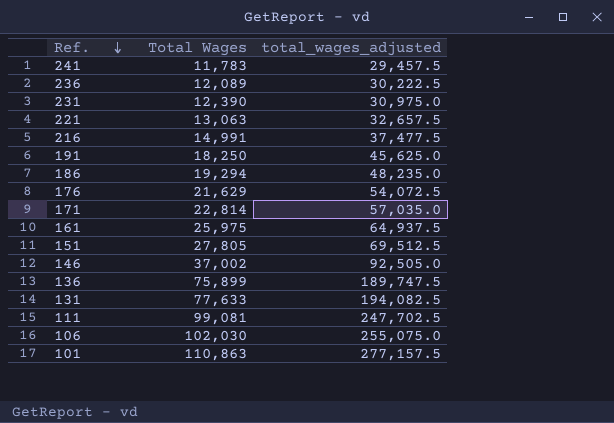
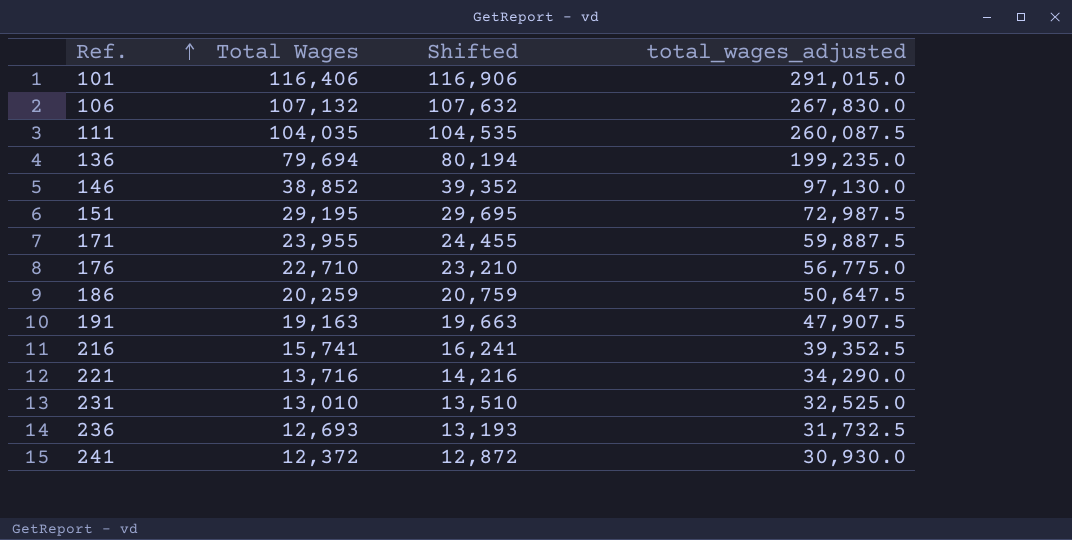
row order: Ref. descending -> Ref. ascending
column Shifted | formula: none -> [Total Wages] + 500
row 161: 25,975 | 64,937.5 -> none
row 131: 77,633 | 194,082.5 -> none
101 | Total Wages: 110,863 -> 116,406
101 | total_wages_adjusted: 277,157.5 -> 291,015.0
106 | Total Wages: 102,030 -> 107,132
106 | total_wages_adjusted: 255,075.0 -> 267,830.0
111 | Total Wages: 99,081 -> 104,035
111 | total_wages_adjusted: 247,702.5 -> 260,087.5
136 | Total Wages: 75,899 -> 79,694
136 | total_wages_adjusted: 189,747.5 -> 199,235.0
146 | Total Wages: 37,002 -> 38,852
146 | total_wages_adjusted: 92,505.0 -> 97,130.0
151 | Total Wages: 27,805 -> 29,195
151 | total_wages_adjusted: 69,512.5 -> 72,987.5
171 | Total Wages: 22,814 -> 23,955
171 | total_wages_adjusted: 57,035.0 -> 59,887.5
176 | Total Wages: 21,629 -> 22,710
176 | total_wages_adjusted: 54,072.5 -> 56,775.0
186 | Total Wages: 19,294 -> 20,259
186 | total_wages_adjusted: 48,235.0 -> 50,647.5
191 | Total Wages: 18,250 -> 19,163
191 | total_wages_adjusted: 45,625.0 -> 47,907.5
216 | Total Wages: 14,991 -> 15,741
216 | total_wages_adjusted: 37,477.5 -> 39,352.5
221 | Total Wages: 13,063 -> 13,716
221 | total_wages_adjusted: 32,657.5 -> 34,290.0
231 | Total Wages: 12,390 -> 13,010
231 | total_wages_adjusted: 30,975.0 -> 32,525.0
236 | Total Wages: 12,089 -> 12,693
236 | total_wages_adjusted: 30,222.5 -> 31,732.5
241 | Total Wages: 11,783 -> 12,372
241 | total_wages_adjusted: 29,457.5 -> 30,930.0

